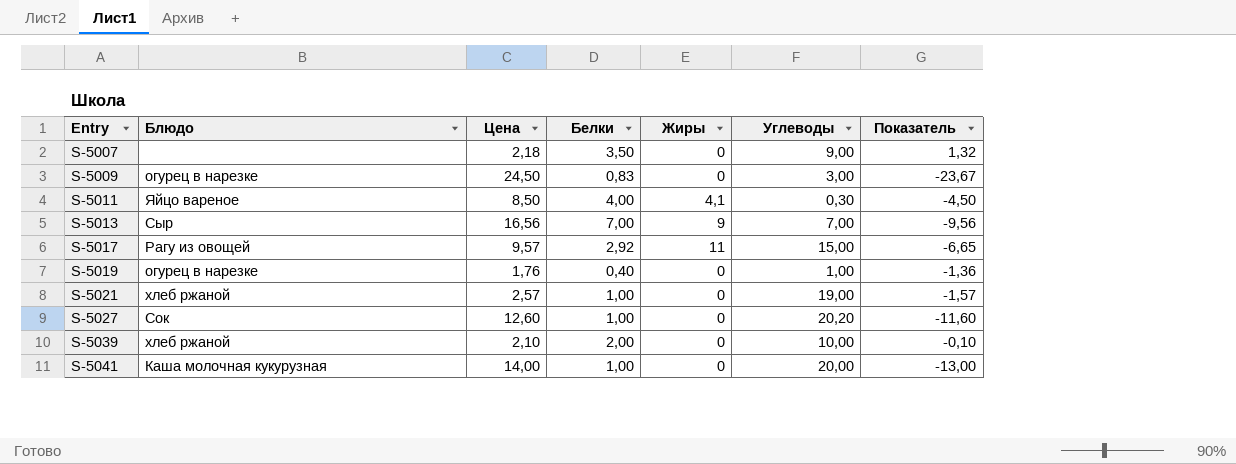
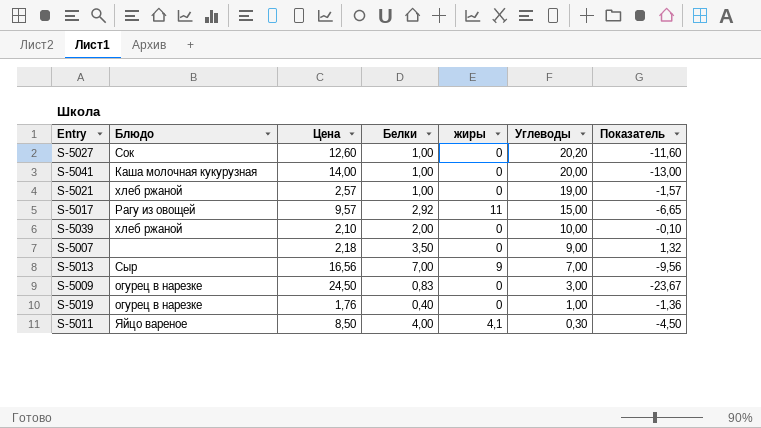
row order: Entry ascending -> Углеводы descending
column name: Жиры -> жиры

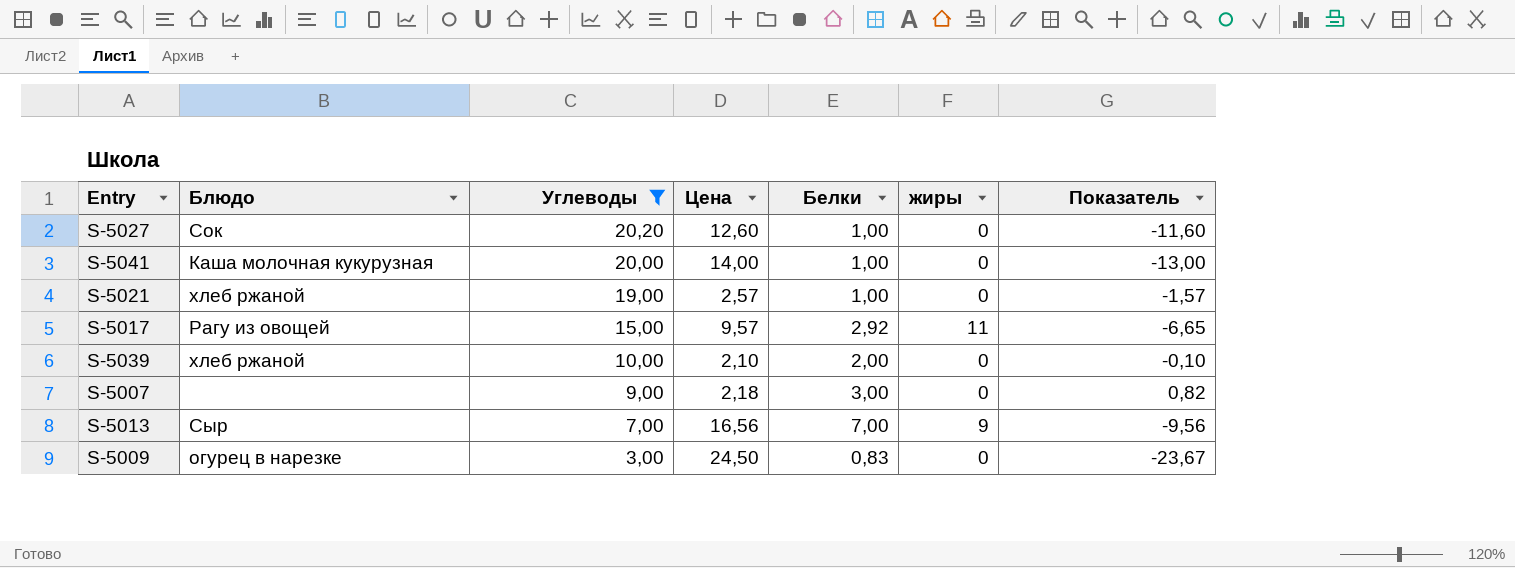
filter: none -> Углеводы >= 3,00
column Углеводы | position: 6 -> 3
S-5007 | Белки: 3,50 -> 3,00
S-5007 | Показатель: 1,32 -> 0,82

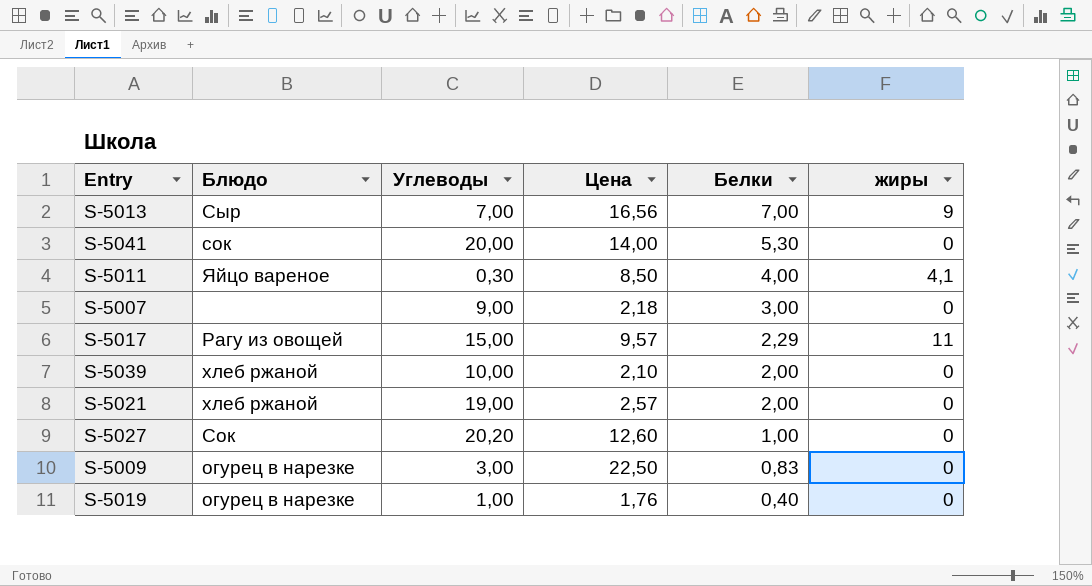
filter: Углеводы >= 3,00 -> none
row order: Углеводы descending -> Белки descending
column Показатель | formula: [Белки] - [Цена] -> none
S-5041 | Блюдо: Каша молочная кукурузная -> сок
S-5041 | Белки: 1,00 -> 5,30
S-5017 | Белки: 2,92 -> 2,29
S-5021 | Белки: 1,00 -> 2,00
S-5009 | Цена: 24,50 -> 22,50

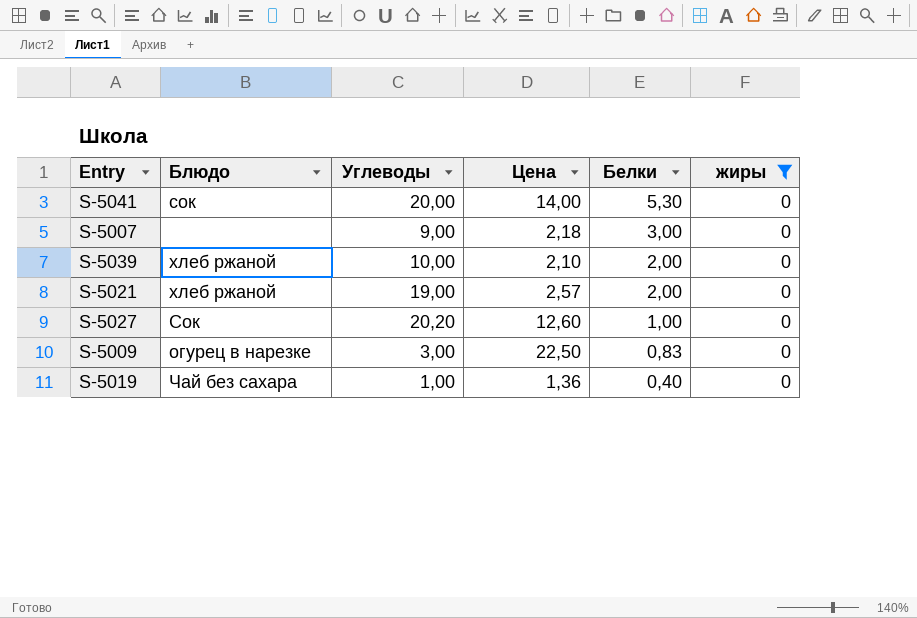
filter: none -> жиры = 0
S-5019 | Блюдо: огурец в нарезке -> Чай без сахара
S-5019 | Цена: 1,76 -> 1,36

